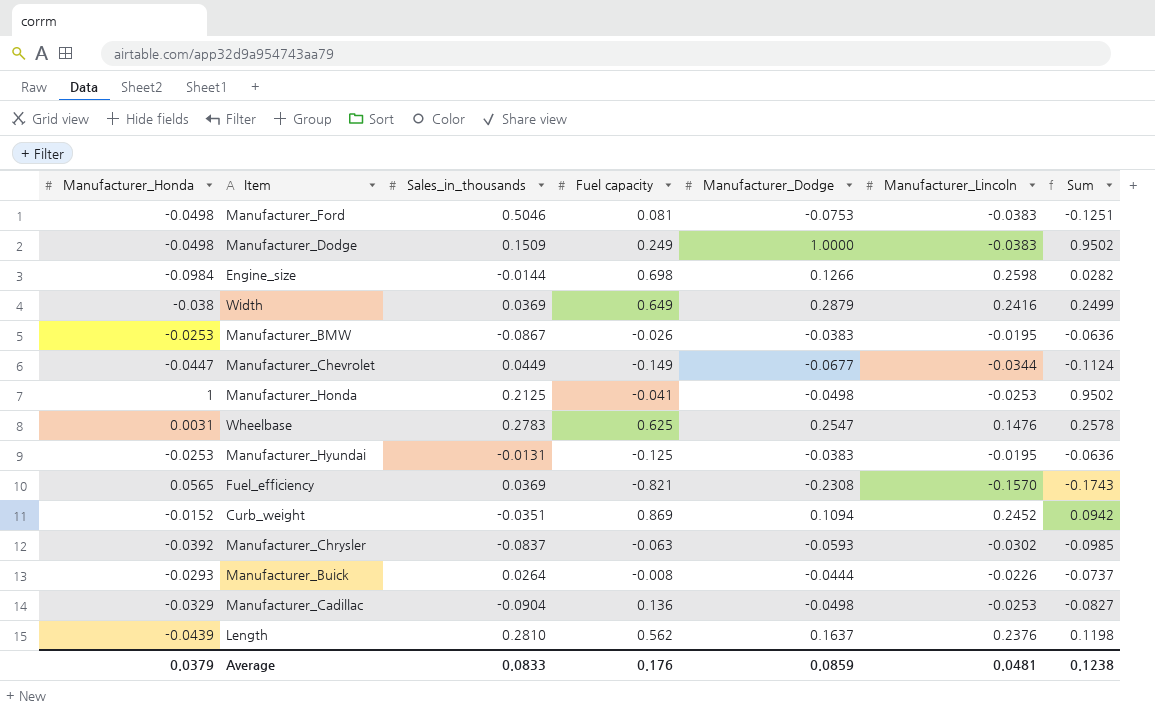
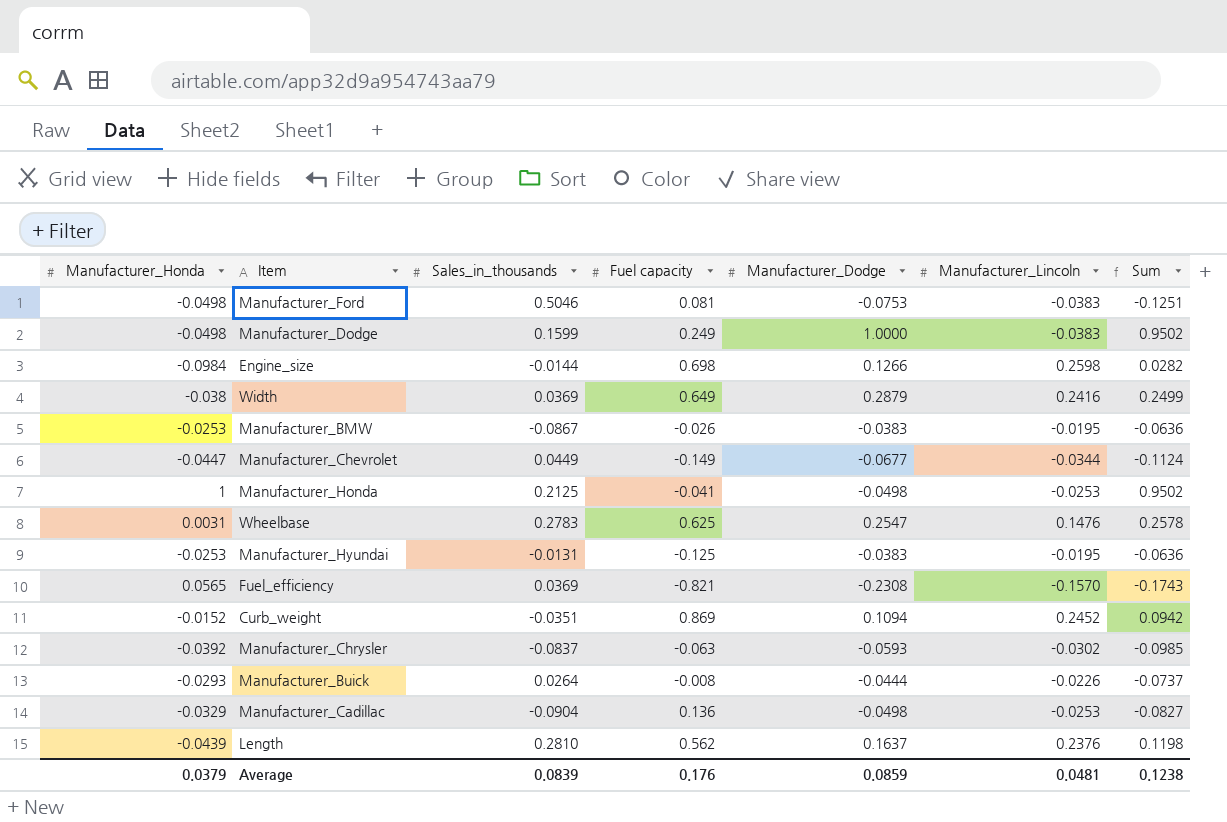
Manufacturer_Dodge | Sales_in_thousands: 0.1509 -> 0.1599
Average | Sales_in_thousands: 0.0833 -> 0.0839

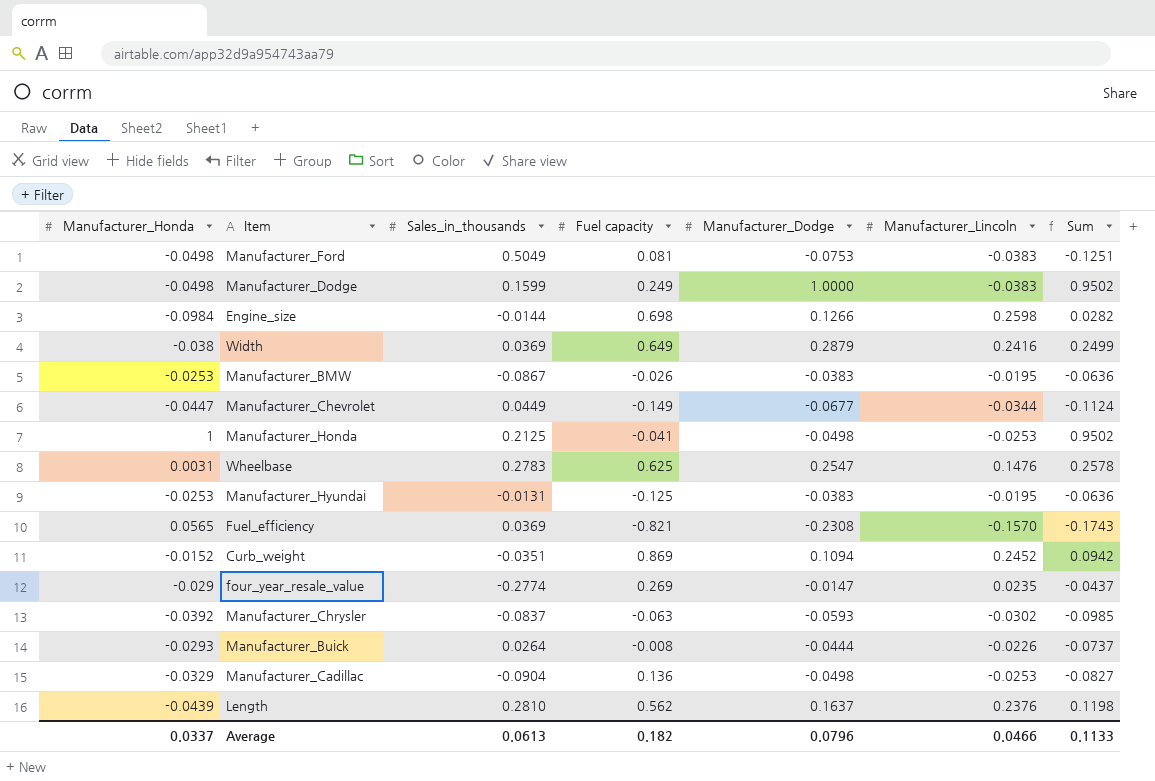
Manufacturer_Ford | Sales_in_thousands: 0.5046 -> 0.5049
row four_year_resale_value: none -> -0.029 | -0.2774 | 0.269 | -0.0147 | 0.0235 | -0.0437
Average | Manufacturer_Honda: 0.0379 -> 0.0337
Average | Sales_in_thousands: 0.0839 -> 0.0613
Average | Fuel capacity: 0.176 -> 0.182
Average | Manufacturer_Dodge: 0.0859 -> 0.0796
Average | Manufacturer_Lincoln: 0.0481 -> 0.0466
Average | Sum: 0.1238 -> 0.1133

